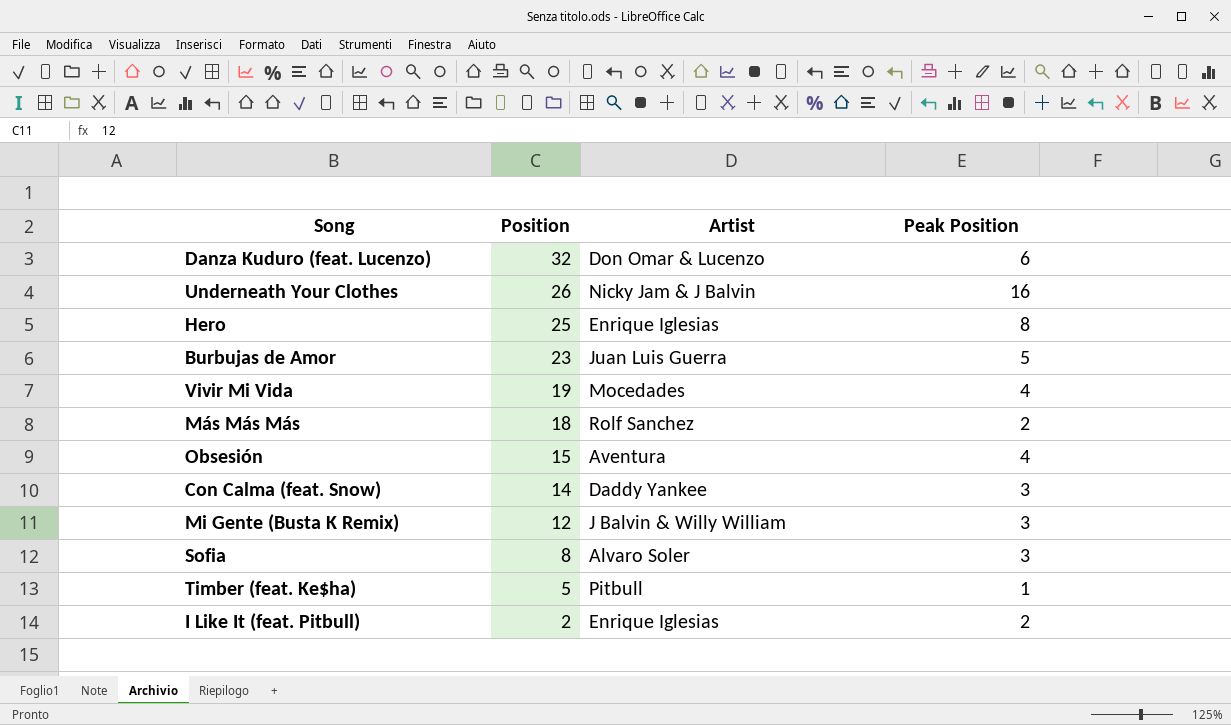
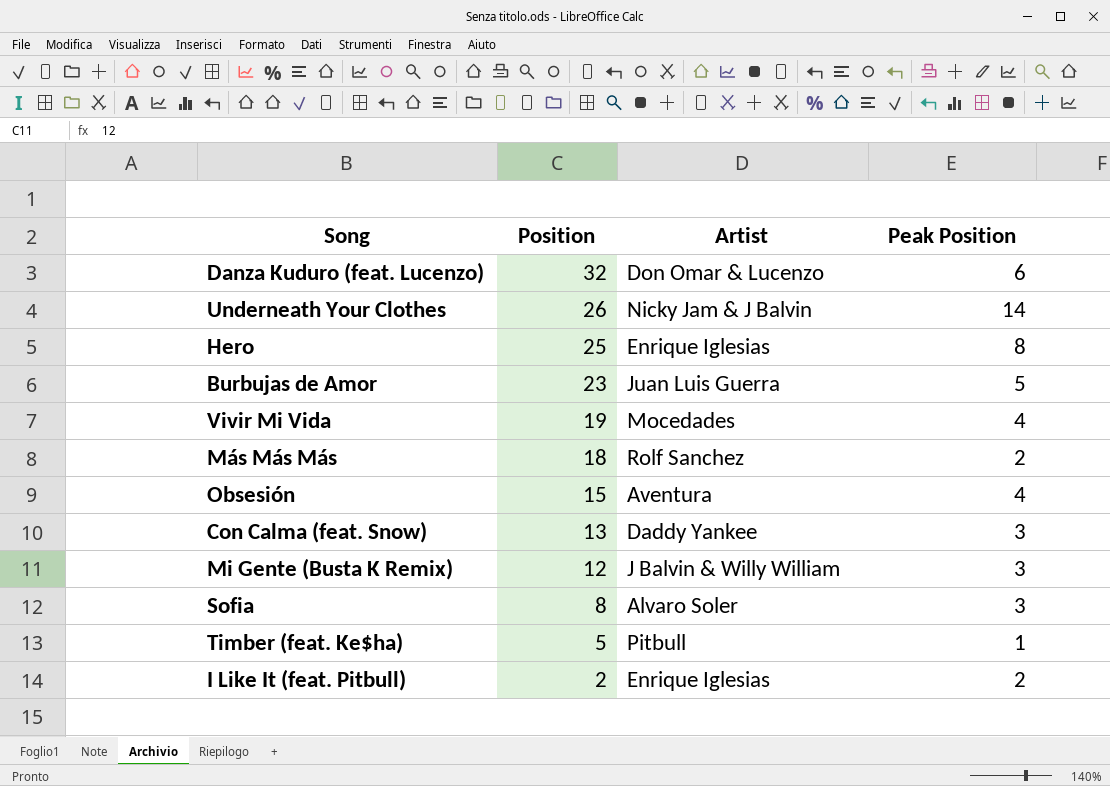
Underneath Your Clothes | Peak Position: 16 -> 14
Con Calma (feat. Snow) | Position: 14 -> 13

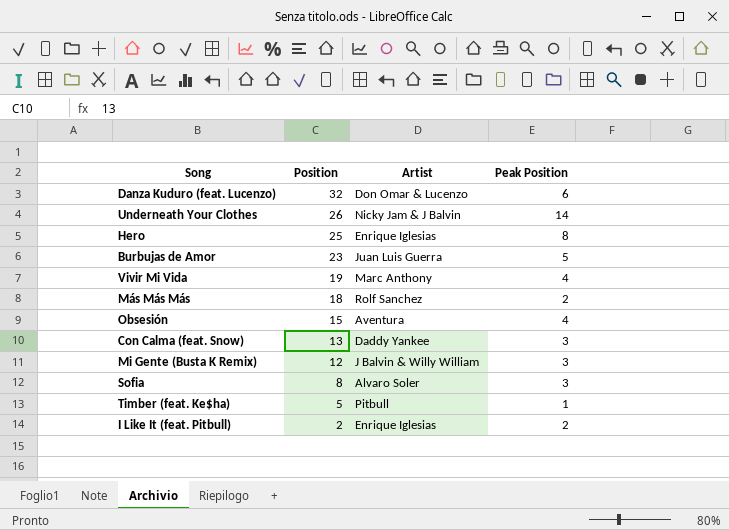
Vivir Mi Vida | Artist: Mocedades -> Marc Anthony

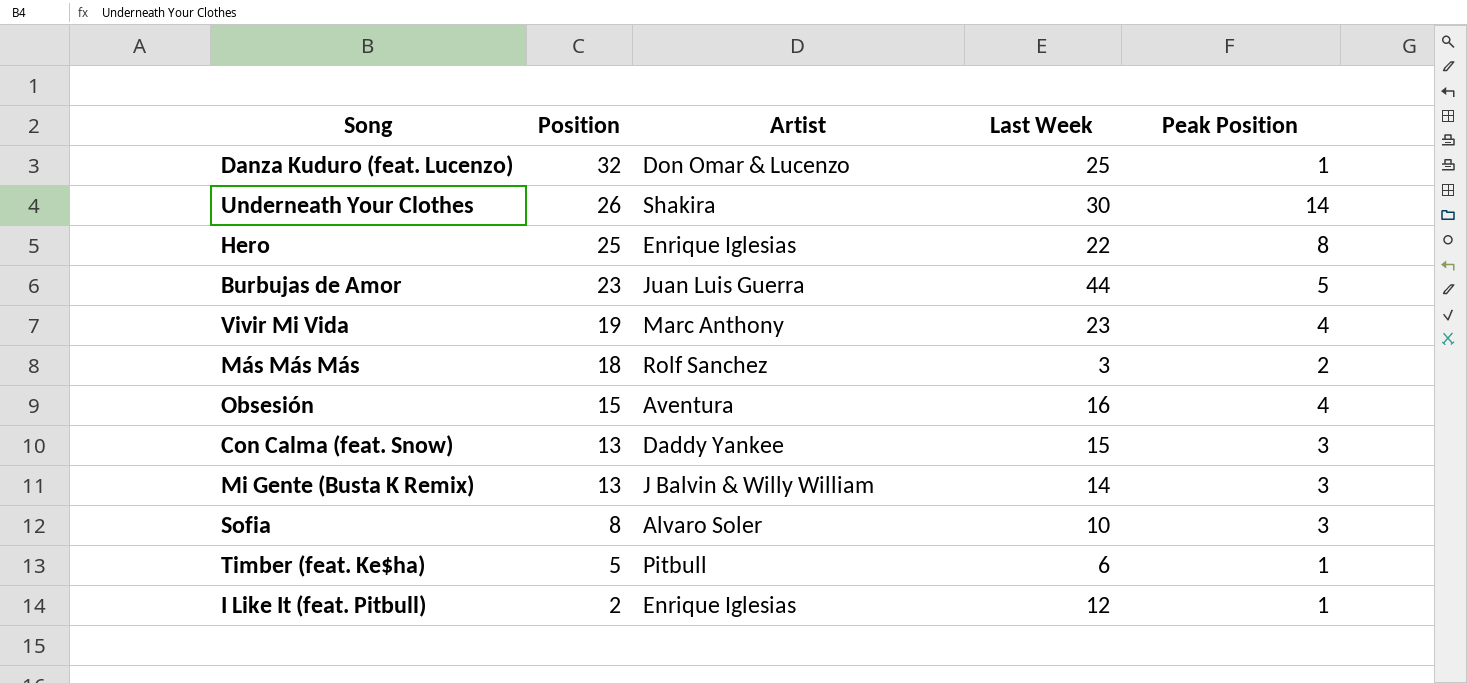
column Last Week | position: none -> 4
Danza Kuduro (feat. Lucenzo) | Peak Position: 6 -> 1
Underneath Your Clothes | Artist: Nicky Jam & J Balvin -> Shakira
Mi Gente (Busta K Remix) | Position: 12 -> 13
I Like It (feat. Pitbull) | Peak Position: 2 -> 1

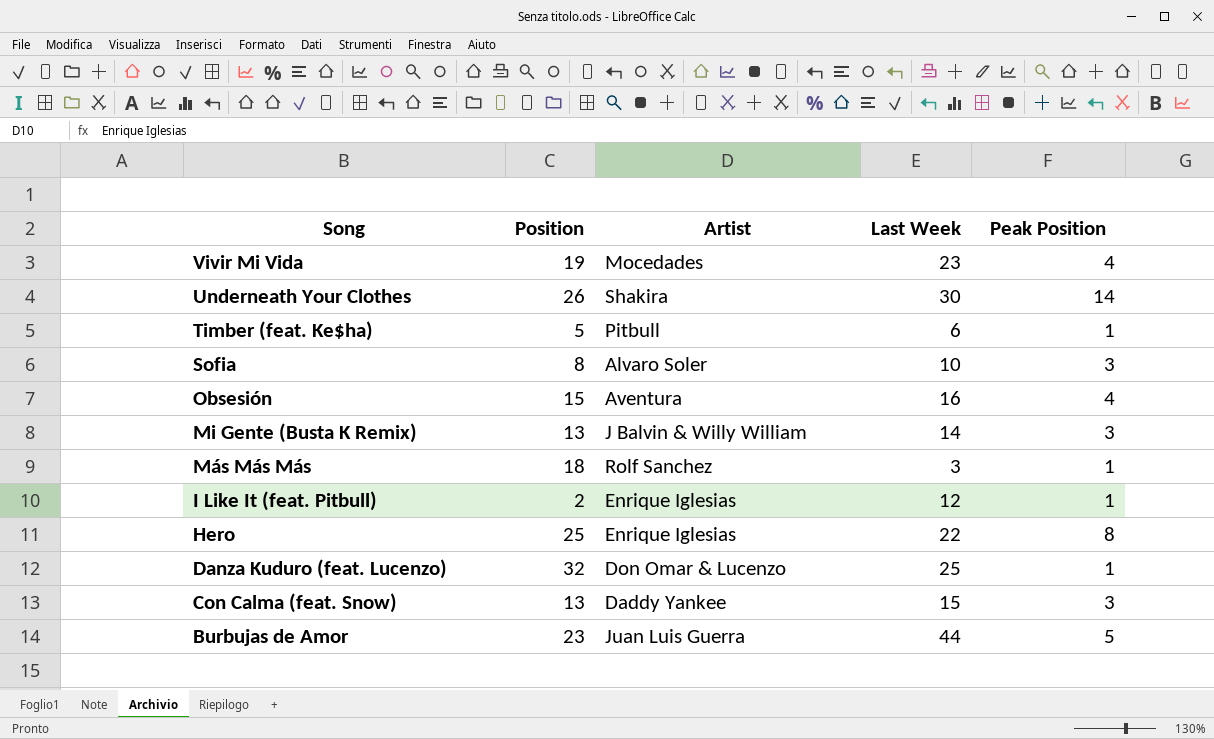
row order: Position descending -> Song descending
Vivir Mi Vida | Artist: Marc Anthony -> Mocedades
Más Más Más | Peak Position: 2 -> 1

